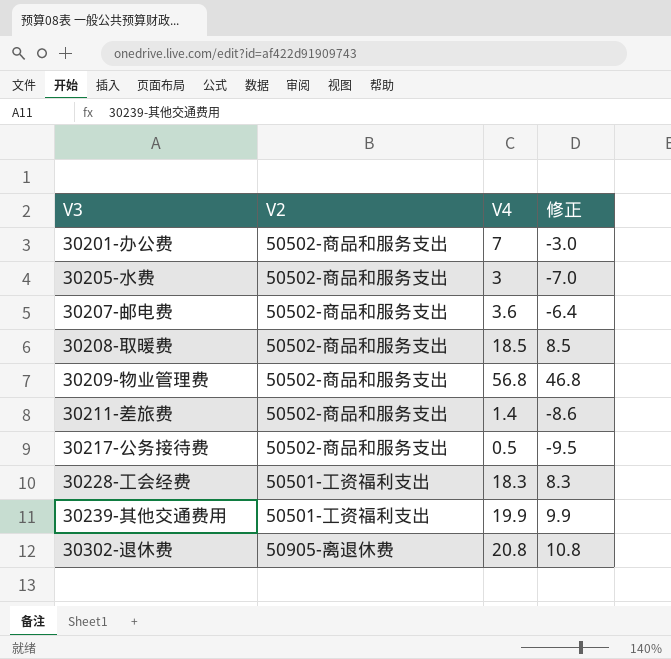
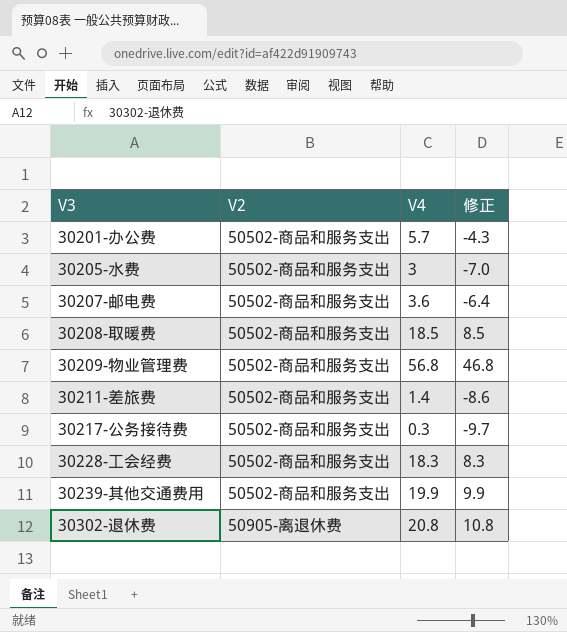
30201-办公费 | V4: 7 -> 5.7
30201-办公费 | 修正: -3.0 -> -4.3
30217-公务接待费 | V4: 0.5 -> 0.3
30217-公务接待费 | 修正: -9.5 -> -9.7
30228-工会经费 | V2: 50501-工资福利支出 -> 50502-商品和服务支出
30239-其他交通费用 | V2: 50501-工资福利支出 -> 50502-商品和服务支出

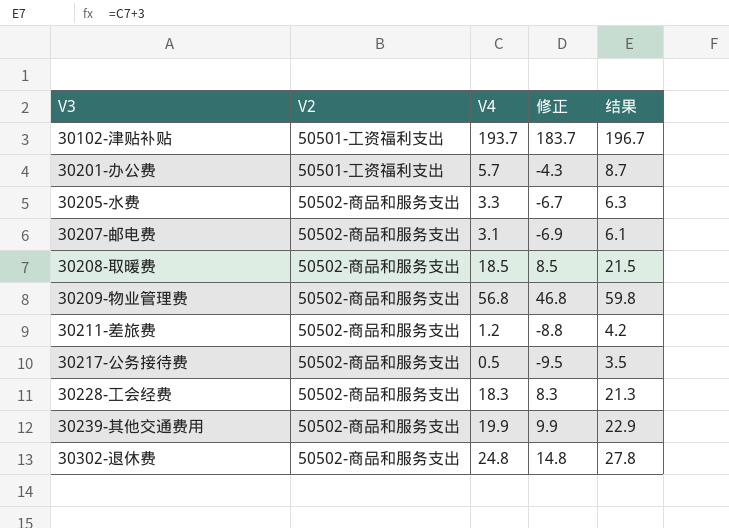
column 结果 | formula: none -> [V4] + 3
row 30102-津贴补贴: none -> 50501-工资福利支出 | 193.7 | 183.7 | 196.7
30201-办公费 | V2: 50502-商品和服务支出 -> 50501-工资福利支出
30205-水费 | V4: 3 -> 3.3
30205-水费 | 修正: -7.0 -> -6.7
30207-邮电费 | V4: 3.6 -> 3.1
30207-邮电费 | 修正: -6.4 -> -6.9
30211-差旅费 | V4: 1.4 -> 1.2
30211-差旅费 | 修正: -8.6 -> -8.8
30217-公务接待费 | V4: 0.3 -> 0.5
30217-公务接待费 | 修正: -9.7 -> -9.5
30302-退休费 | V2: 50905-离退休费 -> 50502-商品和服务支出
30302-退休费 | V4: 20.8 -> 24.8
30302-退休费 | 修正: 10.8 -> 14.8

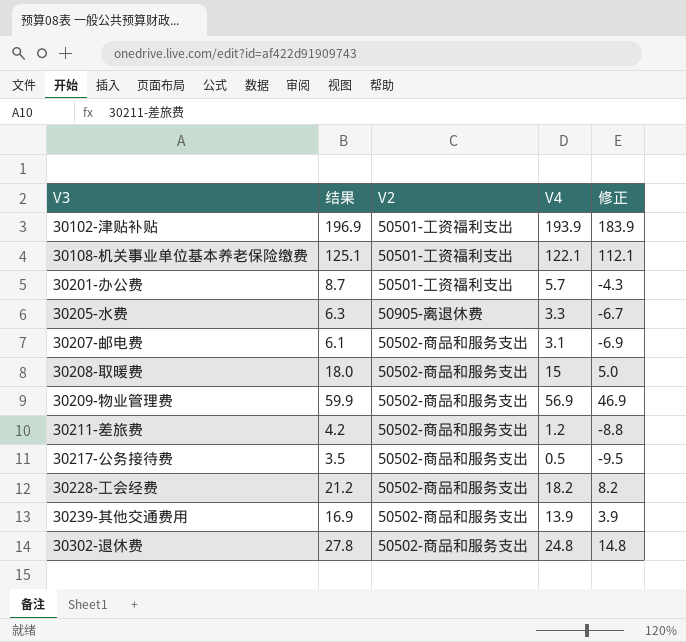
column 结果 | position: 5 -> 2
30102-津贴补贴 | 结果: 196.7 -> 196.9
30102-津贴补贴 | V4: 193.7 -> 193.9
30102-津贴补贴 | 修正: 183.7 -> 183.9
row 30108-机关事业单位基本养老保险缴费: none -> 125.1 | 50501-工资福利支出 | 122.1 | 112.1
30205-水费 | V2: 50502-商品和服务支出 -> 50905-离退休费
30208-取暖费 | 结果: 21.5 -> 18.0
30208-取暖费 | V4: 18.5 -> 15
30208-取暖费 | 修正: 8.5 -> 5.0
30209-物业管理费 | 结果: 59.8 -> 59.9
30209-物业管理费 | V4: 56.8 -> 56.9
30209-物业管理费 | 修正: 46.8 -> 46.9
30228-工会经费 | 结果: 21.3 -> 21.2
30228-工会经费 | V4: 18.3 -> 18.2
30228-工会经费 | 修正: 8.3 -> 8.2
30239-其他交通费用 | 结果: 22.9 -> 16.9
30239-其他交通费用 | V4: 19.9 -> 13.9
30239-其他交通费用 | 修正: 9.9 -> 3.9

